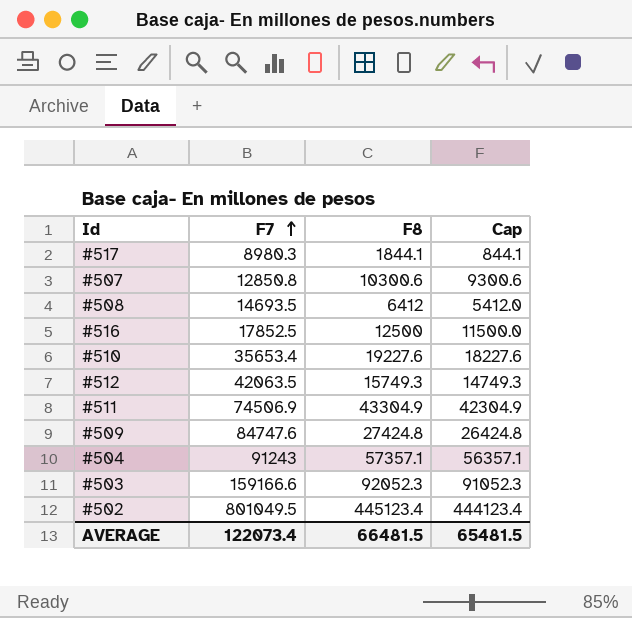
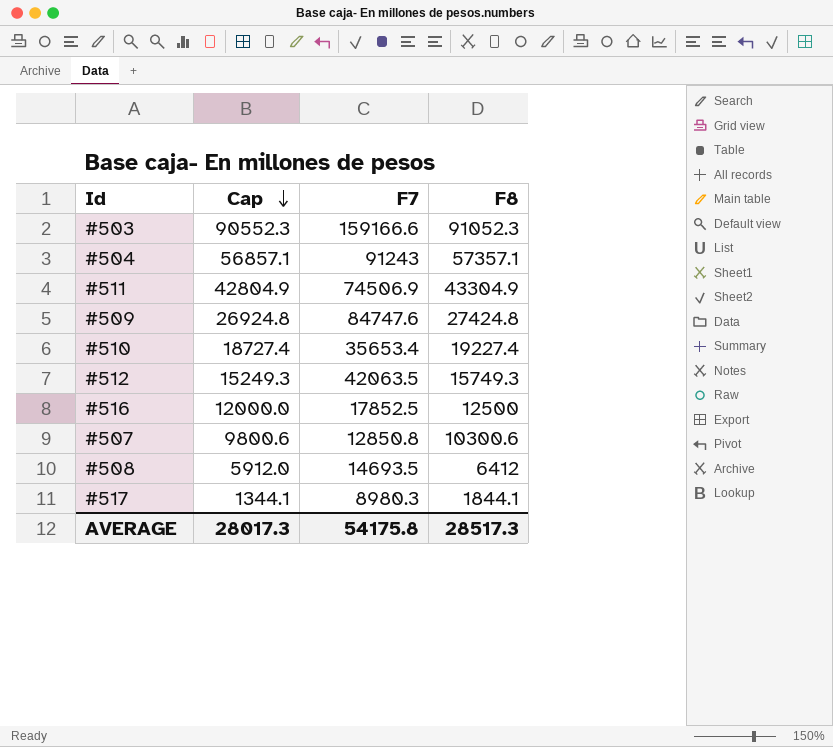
row order: F7 ascending -> Cap descending
column Cap | formula: [F8] - 1000 -> [F8] - 500
column Cap | position: 4 -> 2
row #502: 801049.5 | 445123.4 | 444123.4 -> none
#503 | F8: 92052.3 -> 91052.3
#510 | F8: 19227.6 -> 19227.4
AVERAGE | Cap: 65481.5 -> 28017.3
AVERAGE | F7: 122073.4 -> 54175.8
AVERAGE | F8: 66481.5 -> 28517.3

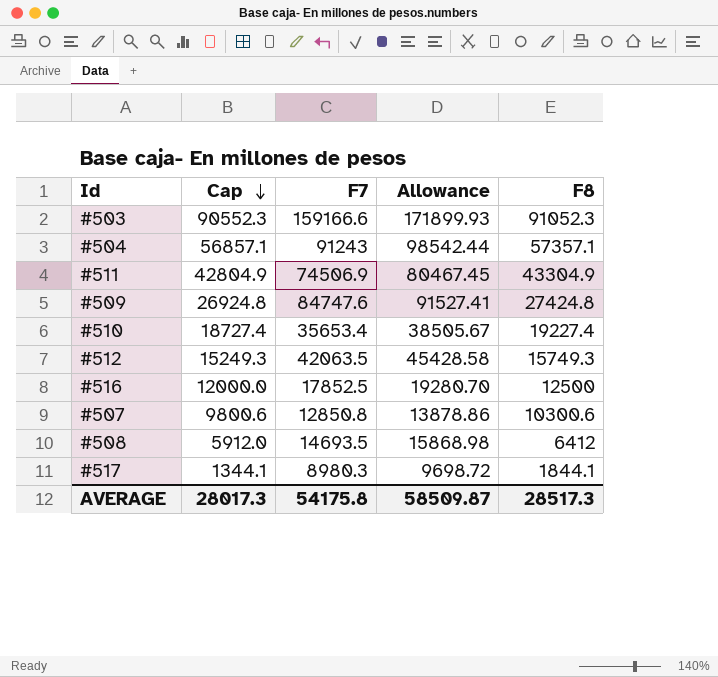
column Allowance | formula: none -> [F7] * 1.08

